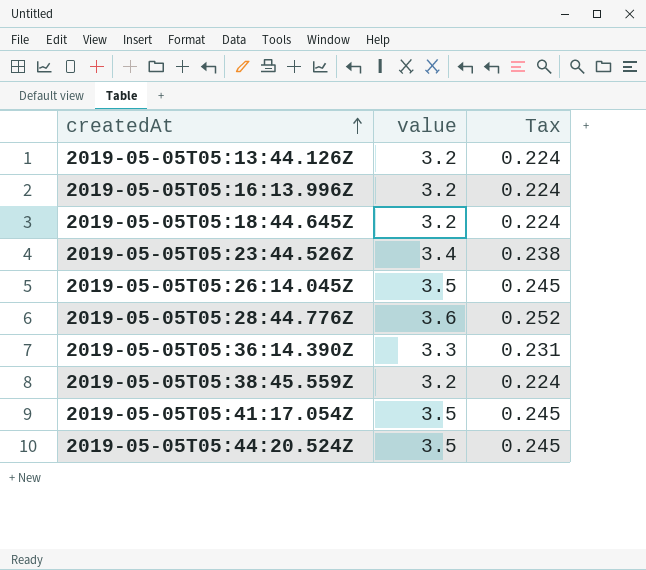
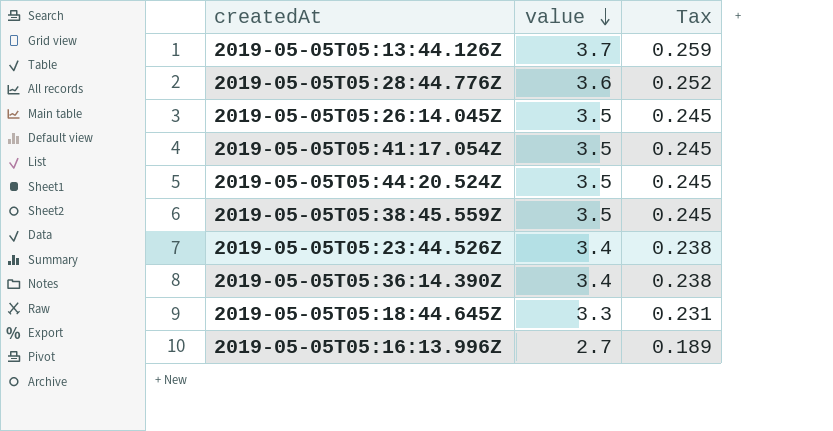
row order: createdAt ascending -> value descending
2019-05-05T05:13:44.126Z | value: 3.2 -> 3.7
2019-05-05T05:13:44.126Z | Tax: 0.224 -> 0.259
2019-05-05T05:38:45.559Z | value: 3.2 -> 3.5
2019-05-05T05:38:45.559Z | Tax: 0.224 -> 0.245
2019-05-05T05:36:14.390Z | value: 3.3 -> 3.4
2019-05-05T05:36:14.390Z | Tax: 0.231 -> 0.238
2019-05-05T05:18:44.645Z | value: 3.2 -> 3.3
2019-05-05T05:18:44.645Z | Tax: 0.224 -> 0.231
2019-05-05T05:16:13.996Z | value: 3.2 -> 2.7
2019-05-05T05:16:13.996Z | Tax: 0.224 -> 0.189

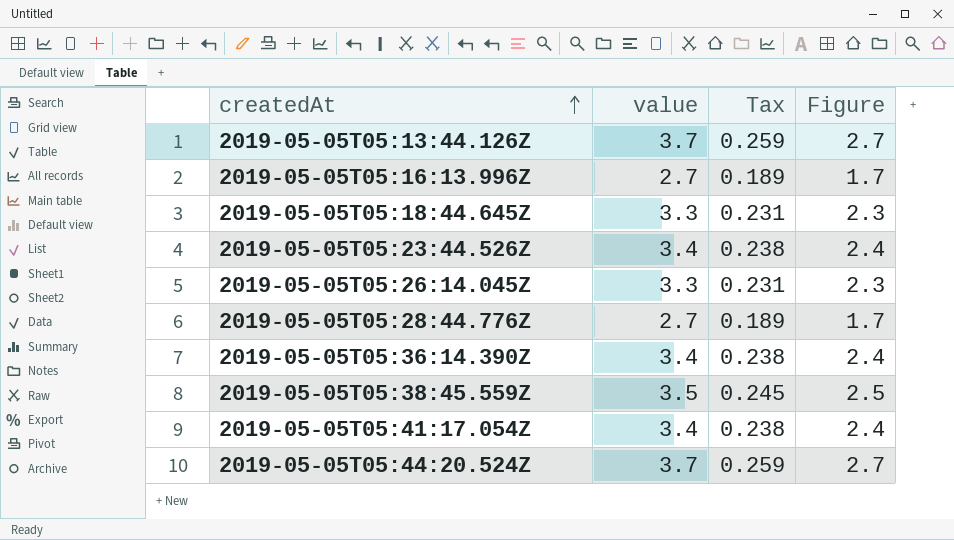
row order: value descending -> createdAt ascending
column Figure | formula: none -> [value] - 1
2019-05-05T05:26:14.045Z | value: 3.5 -> 3.3
2019-05-05T05:26:14.045Z | Tax: 0.245 -> 0.231
2019-05-05T05:28:44.776Z | value: 3.6 -> 2.7
2019-05-05T05:28:44.776Z | Tax: 0.252 -> 0.189
2019-05-05T05:41:17.054Z | value: 3.5 -> 3.4
2019-05-05T05:41:17.054Z | Tax: 0.245 -> 0.238
2019-05-05T05:44:20.524Z | value: 3.5 -> 3.7
2019-05-05T05:44:20.524Z | Tax: 0.245 -> 0.259

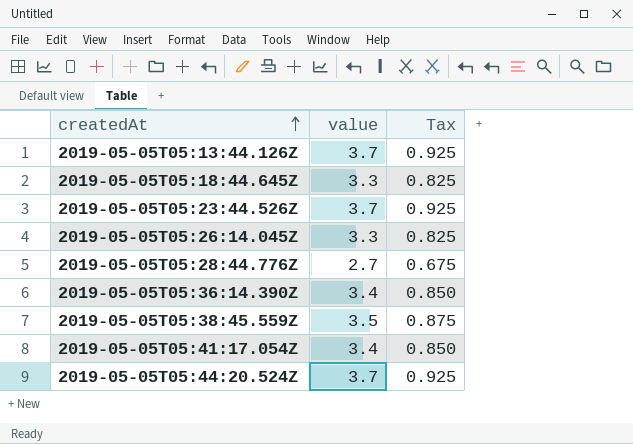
column Figure | formula: [value] - 1 -> none
column Tax | formula: [value] * 0.07 -> [value] * 0.25
row 2019-05-05T05:16:13.996Z: 2.7 | 0.189 | 1.7 -> none
2019-05-05T05:23:44.526Z | value: 3.4 -> 3.7

